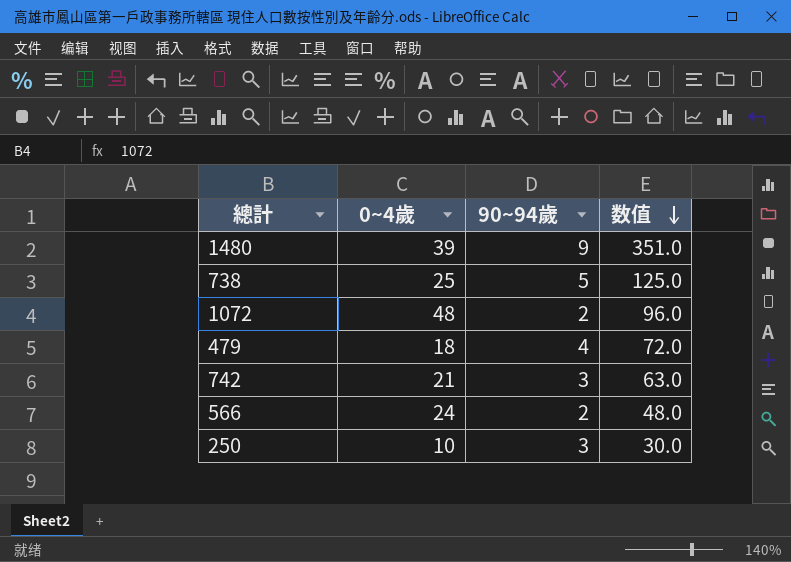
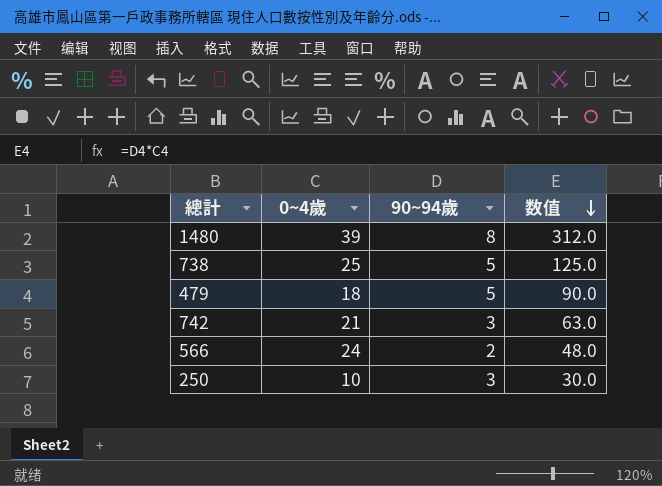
row 1072: 48 | 2 | 96.0 -> none
1480 | 90~94歲: 9 -> 8
1480 | 数值: 351.0 -> 312.0
479 | 90~94歲: 4 -> 5
479 | 数值: 72.0 -> 90.0

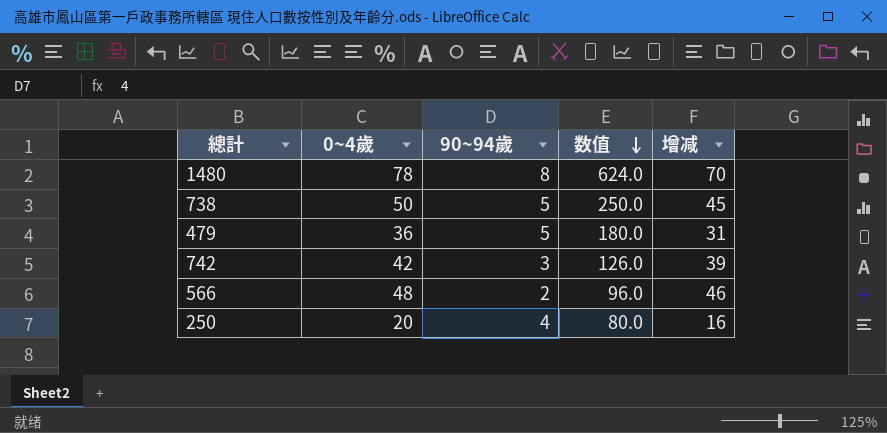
column 增减 | formula: none -> [0~4歲] - [90~94歲]
1480 | 0~4歲: 39 -> 78
1480 | 数值: 312.0 -> 624.0
738 | 0~4歲: 25 -> 50
738 | 数值: 125.0 -> 250.0
479 | 0~4歲: 18 -> 36
479 | 数值: 90.0 -> 180.0
742 | 0~4歲: 21 -> 42
742 | 数值: 63.0 -> 126.0
566 | 0~4歲: 24 -> 48
566 | 数值: 48.0 -> 96.0
250 | 0~4歲: 10 -> 20
250 | 90~94歲: 3 -> 4
250 | 数值: 30.0 -> 80.0

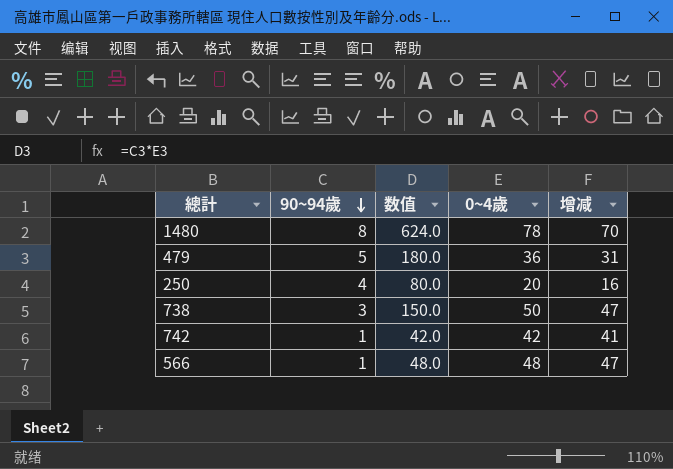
row order: 数值 descending -> 90~94歲 descending
column 0~4歲 | position: 2 -> 4
738 | 90~94歲: 5 -> 3
738 | 数值: 250.0 -> 150.0
738 | 增减: 45 -> 47
742 | 90~94歲: 3 -> 1
742 | 数值: 126.0 -> 42.0
742 | 增减: 39 -> 41
566 | 90~94歲: 2 -> 1
566 | 数值: 96.0 -> 48.0
566 | 增减: 46 -> 47

